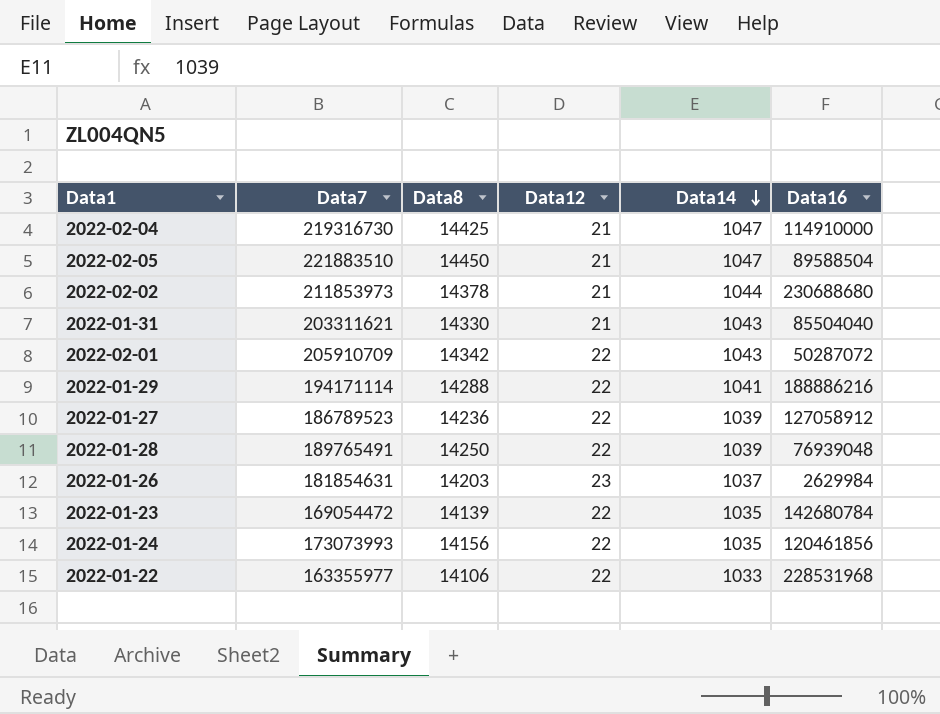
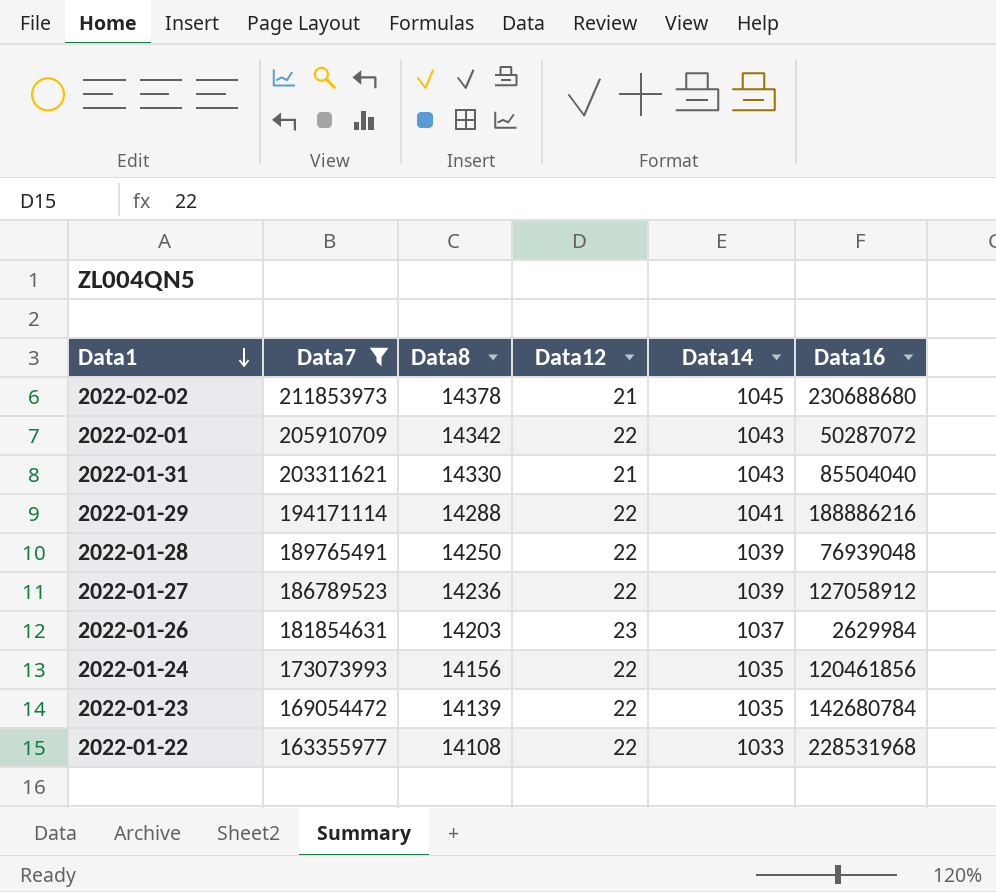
filter: none -> Data7 <= 211853973
row order: Data14 descending -> Data1 descending
2022-02-02 | Data14: 1044 -> 1045
2022-01-22 | Data8: 14106 -> 14108

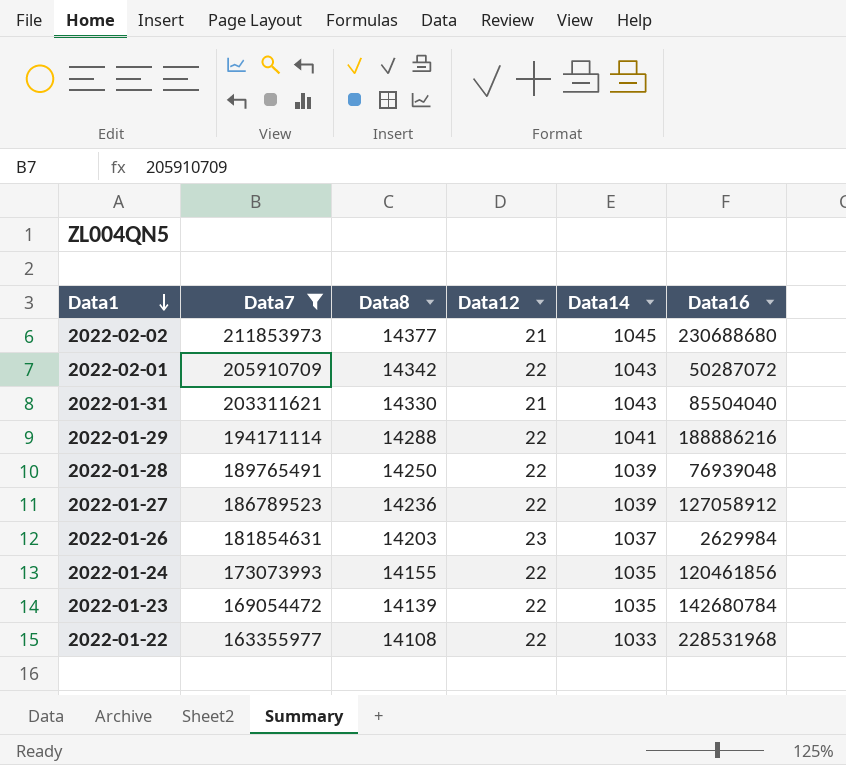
2022-02-02 | Data8: 14378 -> 14377
2022-01-24 | Data8: 14156 -> 14155

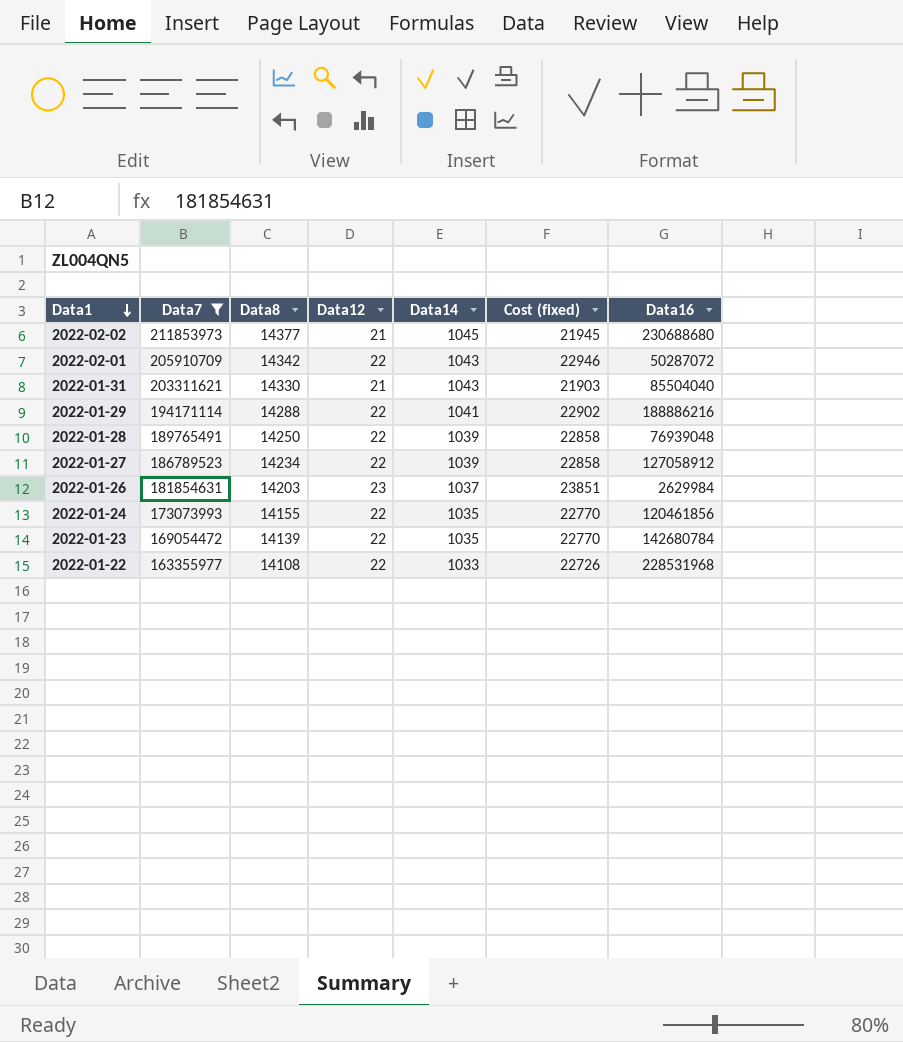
column Cost (fixed) | formula: none -> [Data12] * [Data14]
2022-01-27 | Data8: 14236 -> 14234

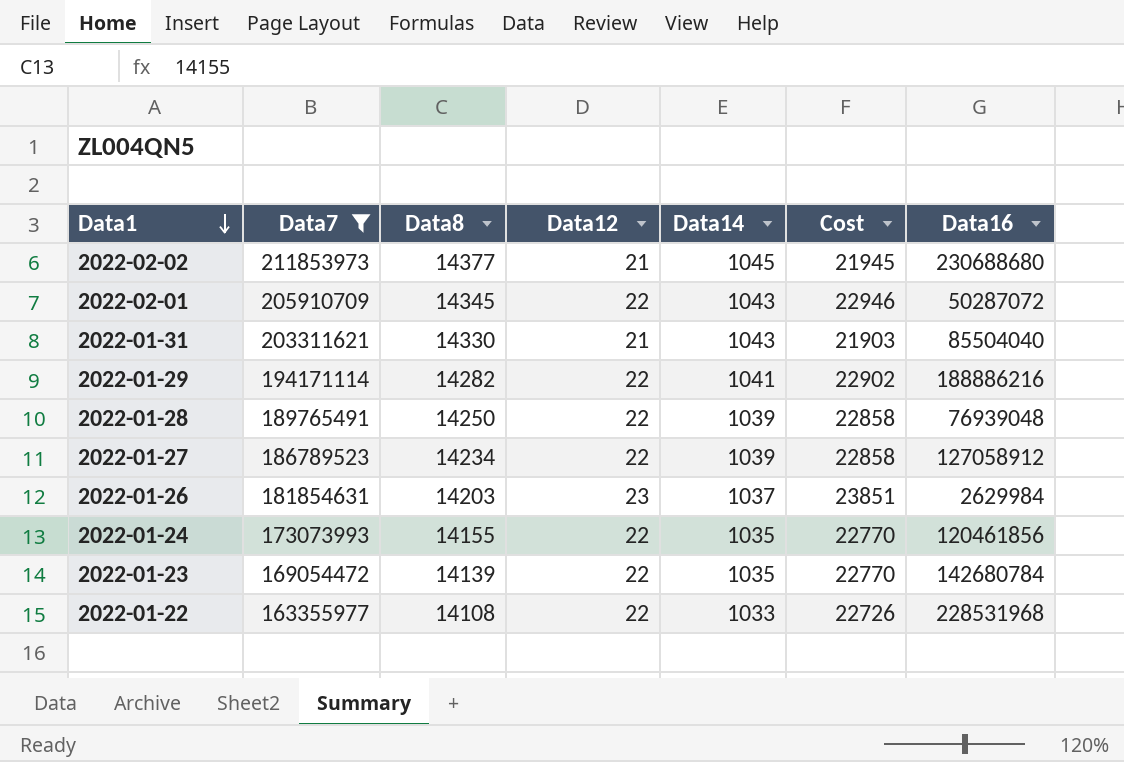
column name: Cost (fixed) -> Cost
2022-02-01 | Data8: 14342 -> 14345
2022-01-29 | Data8: 14288 -> 14282

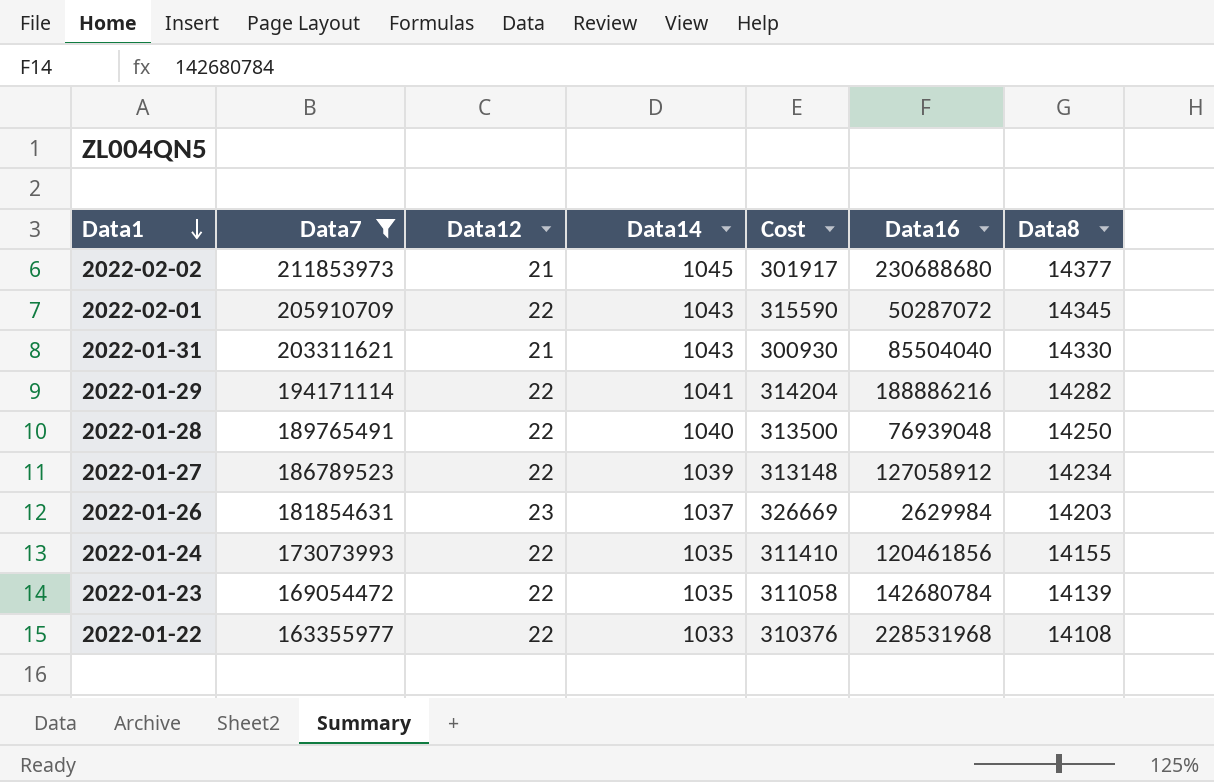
column Cost | formula: [Data12] * [Data14] -> [Data12] * [Data8]
column Data8 | position: 3 -> 7
2022-01-28 | Data14: 1039 -> 1040

